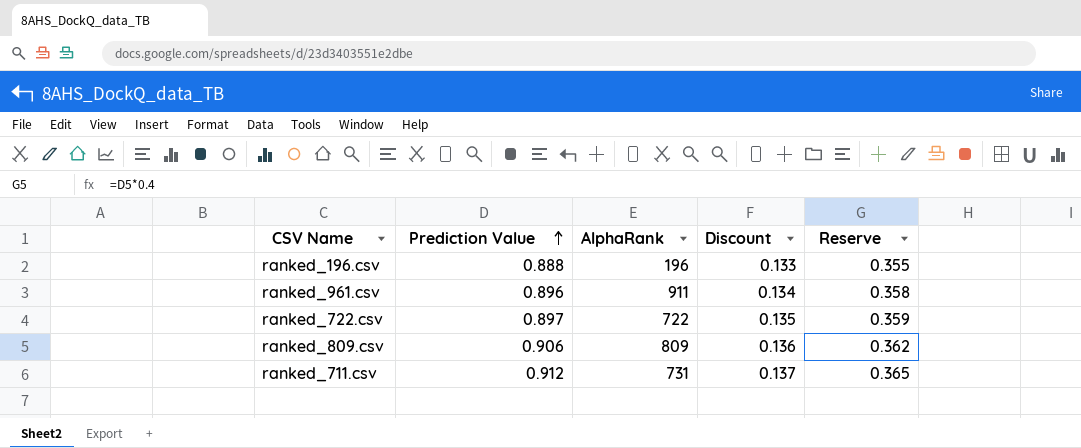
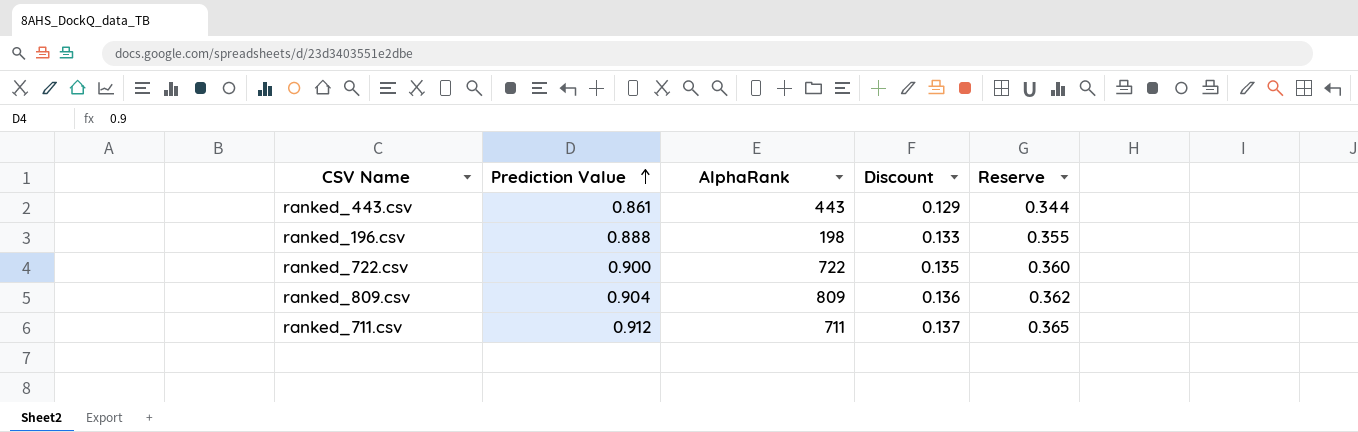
row ranked_961.csv: 0.896 | 911 | 0.134 | 0.358 -> none
row ranked_443.csv: none -> 0.861 | 443 | 0.129 | 0.344
ranked_196.csv | AlphaRank: 196 -> 198
ranked_722.csv | Prediction Value: 0.897 -> 0.900
ranked_722.csv | Reserve: 0.359 -> 0.360
ranked_809.csv | Prediction Value: 0.906 -> 0.904
ranked_711.csv | AlphaRank: 731 -> 711

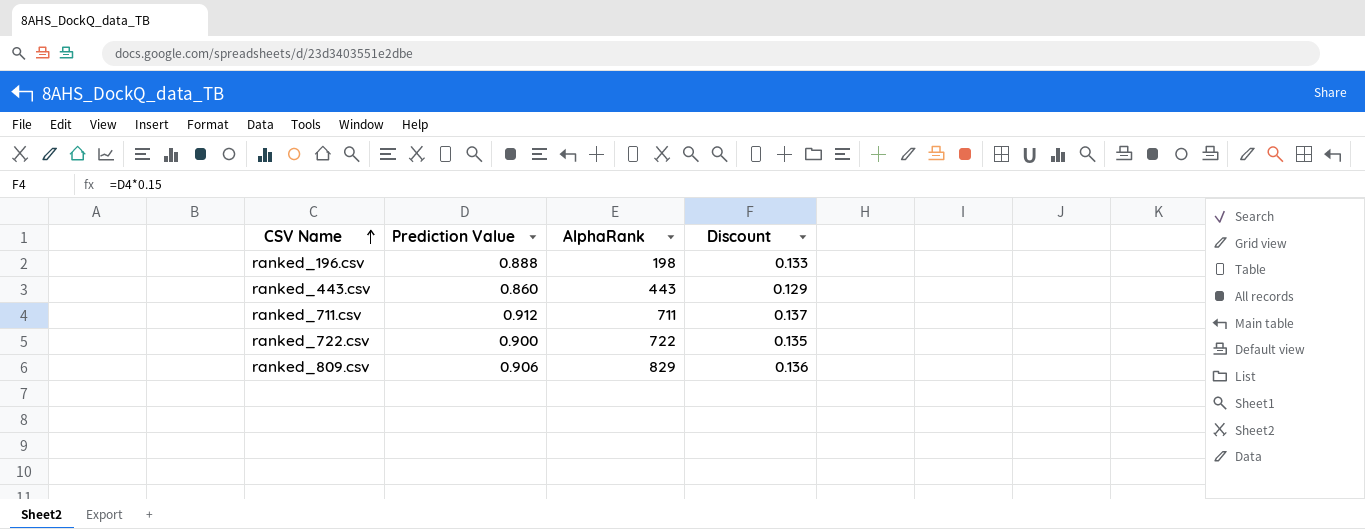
row order: Prediction Value ascending -> CSV Name ascending
column Reserve | formula: [Prediction Value] * 0.4 -> none
ranked_443.csv | Prediction Value: 0.861 -> 0.860
ranked_809.csv | Prediction Value: 0.904 -> 0.906
ranked_809.csv | AlphaRank: 809 -> 829

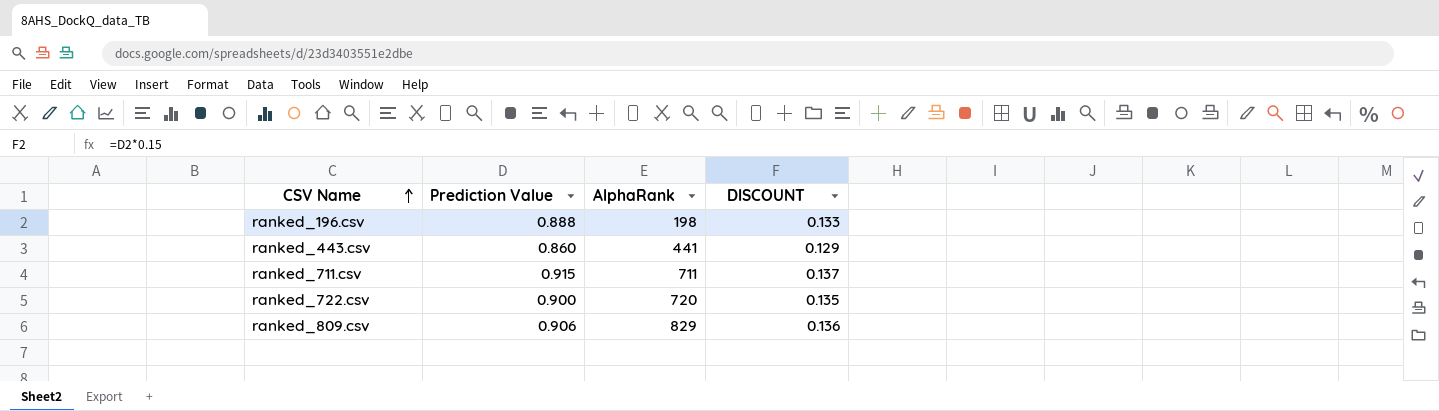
column name: Discount -> DISCOUNT
ranked_443.csv | AlphaRank: 443 -> 441
ranked_711.csv | Prediction Value: 0.912 -> 0.915
ranked_722.csv | AlphaRank: 722 -> 720

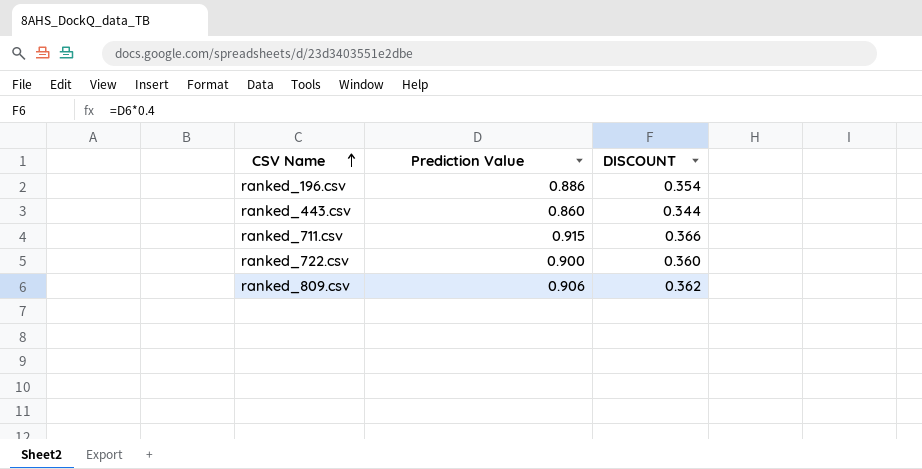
column AlphaRank | position: 3 -> none
column DISCOUNT | formula: [Prediction Value] * 0.15 -> [Prediction Value] * 0.4
ranked_196.csv | Prediction Value: 0.888 -> 0.886

